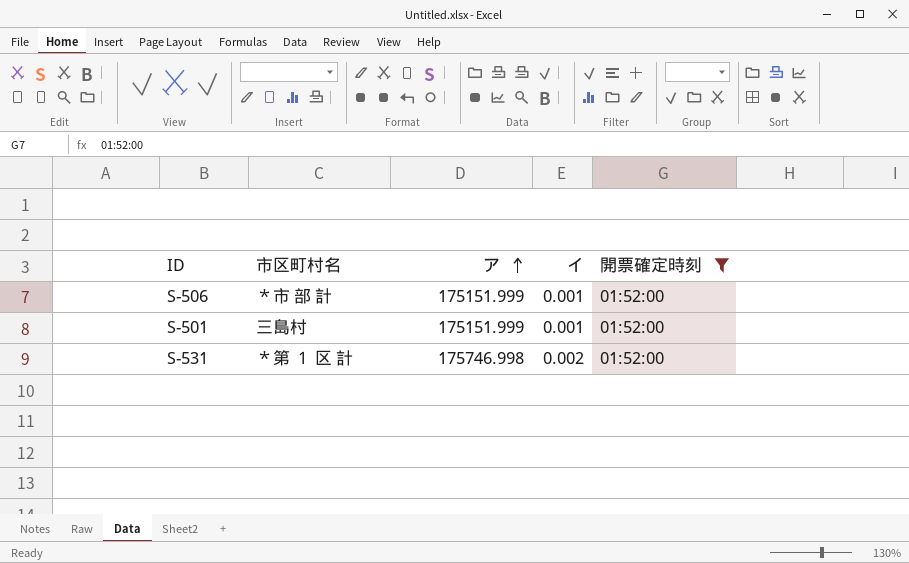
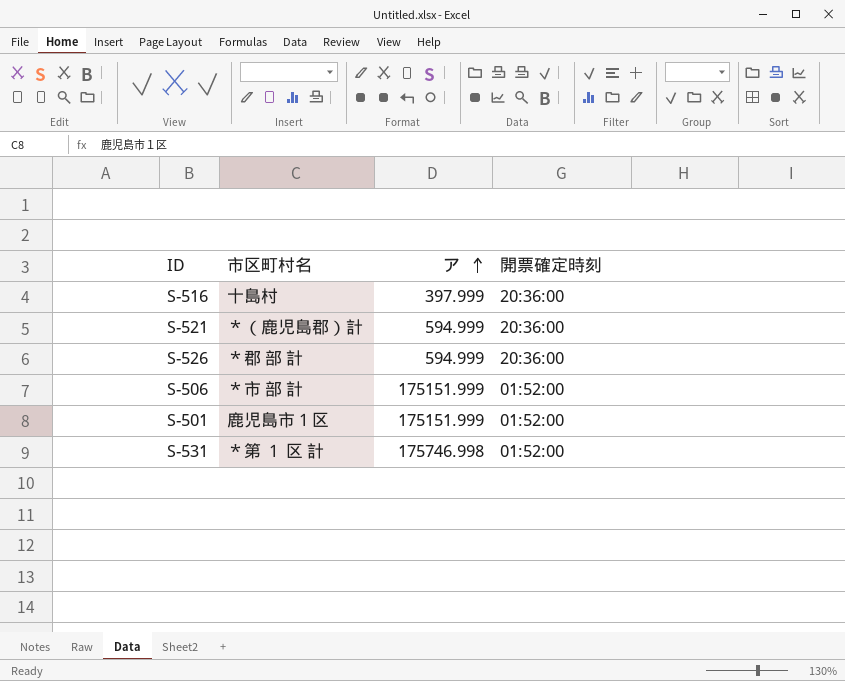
filter: 開票確定時刻 = 01:52:00 -> none
column イ | position: 4 -> none
S-501 | 市区町村名: 三島村 -> 鹿児島市１区

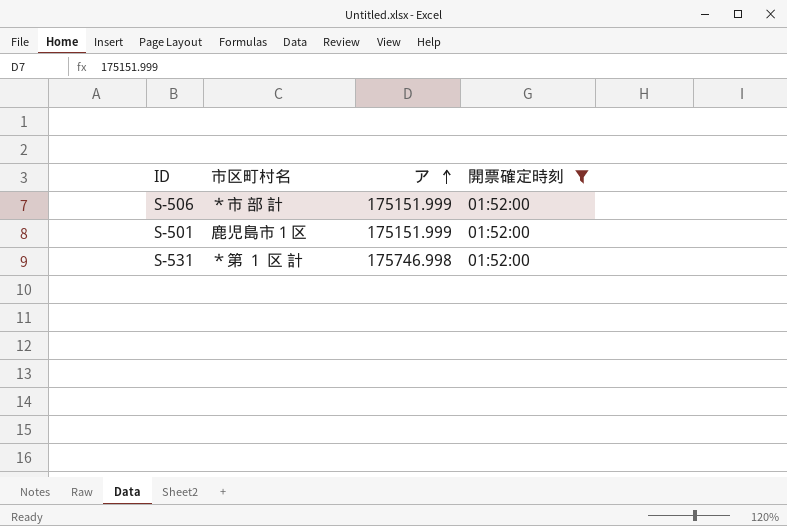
filter: none -> 開票確定時刻 = 01:52:00

